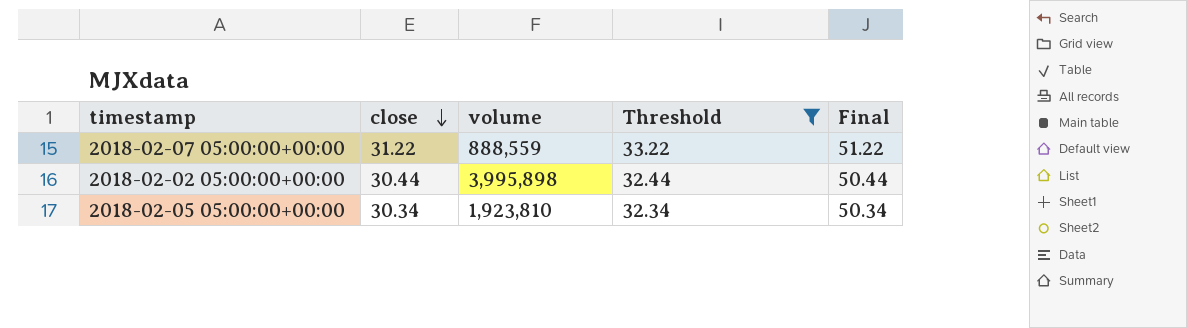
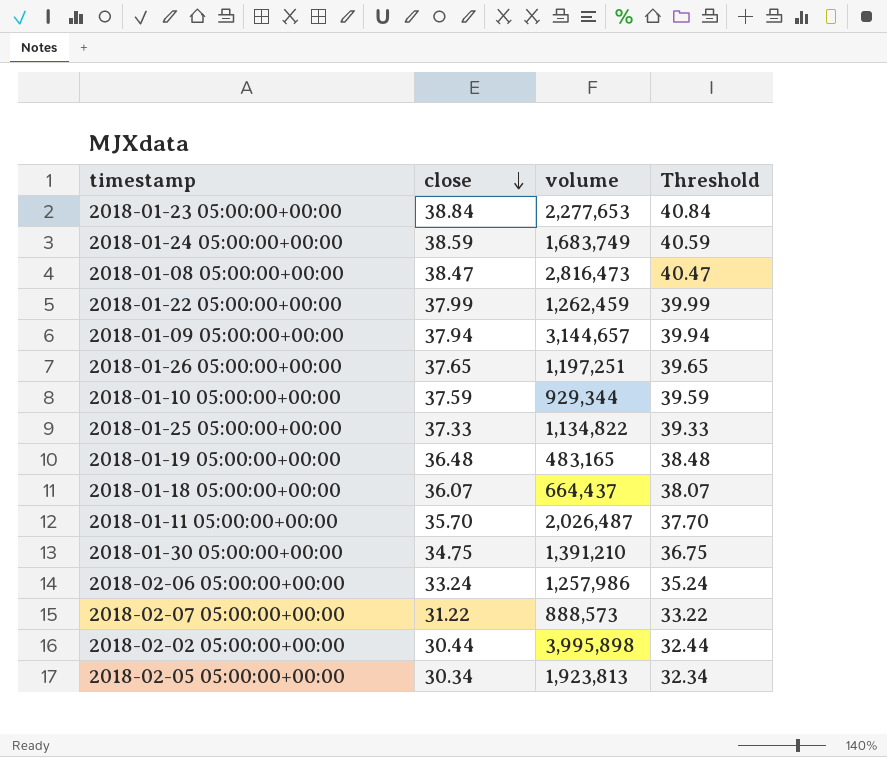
filter: Threshold <= 33.22 -> none
column Final | formula: [close] + 20 -> none
2018-02-07 05:00:00+00:00 | volume: 888,559 -> 888,573
2018-02-05 05:00:00+00:00 | volume: 1,923,810 -> 1,923,813

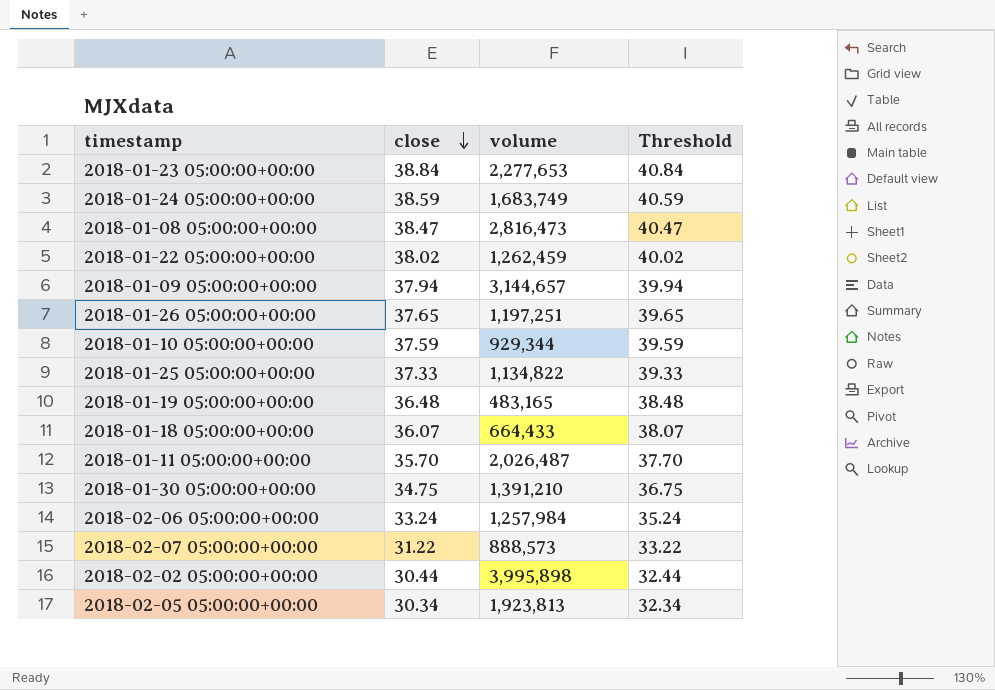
2018-01-22 05:00:00+00:00 | close: 37.99 -> 38.02
2018-01-22 05:00:00+00:00 | Threshold: 39.99 -> 40.02
2018-01-18 05:00:00+00:00 | volume: 664,437 -> 664,433
2018-02-06 05:00:00+00:00 | volume: 1,257,986 -> 1,257,984

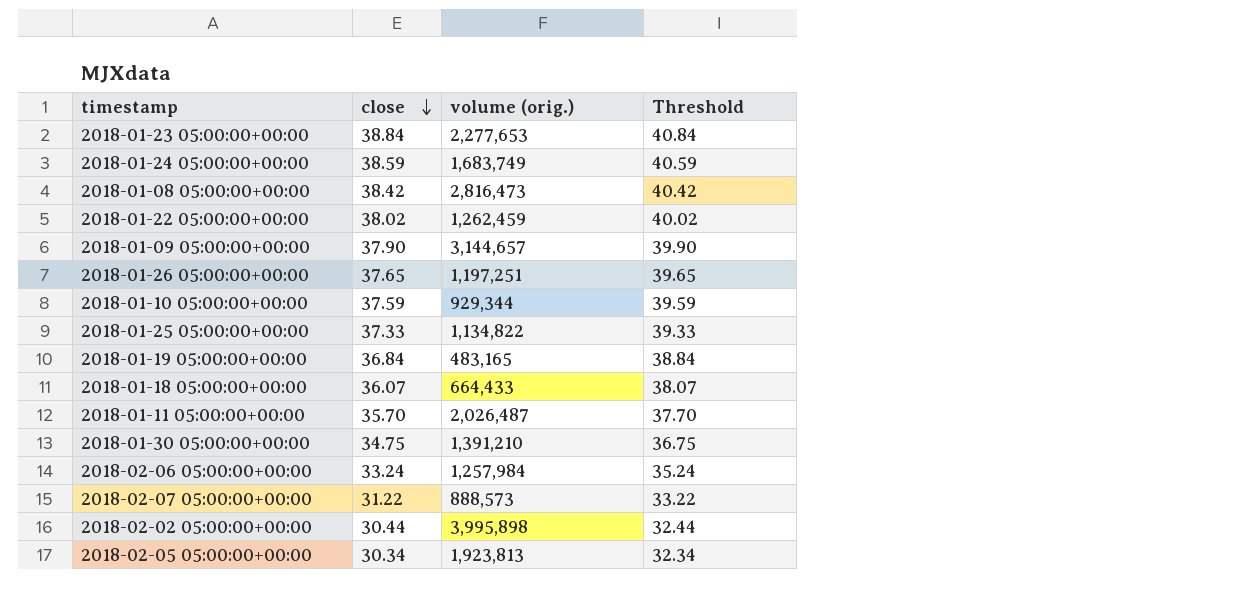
column name: volume -> volume (orig.)
2018-01-08 05:00:00+00:00 | close: 38.47 -> 38.42
2018-01-08 05:00:00+00:00 | Threshold: 40.47 -> 40.42
2018-01-09 05:00:00+00:00 | close: 37.94 -> 37.90
2018-01-09 05:00:00+00:00 | Threshold: 39.94 -> 39.90
2018-01-19 05:00:00+00:00 | close: 36.48 -> 36.84
2018-01-19 05:00:00+00:00 | Threshold: 38.48 -> 38.84

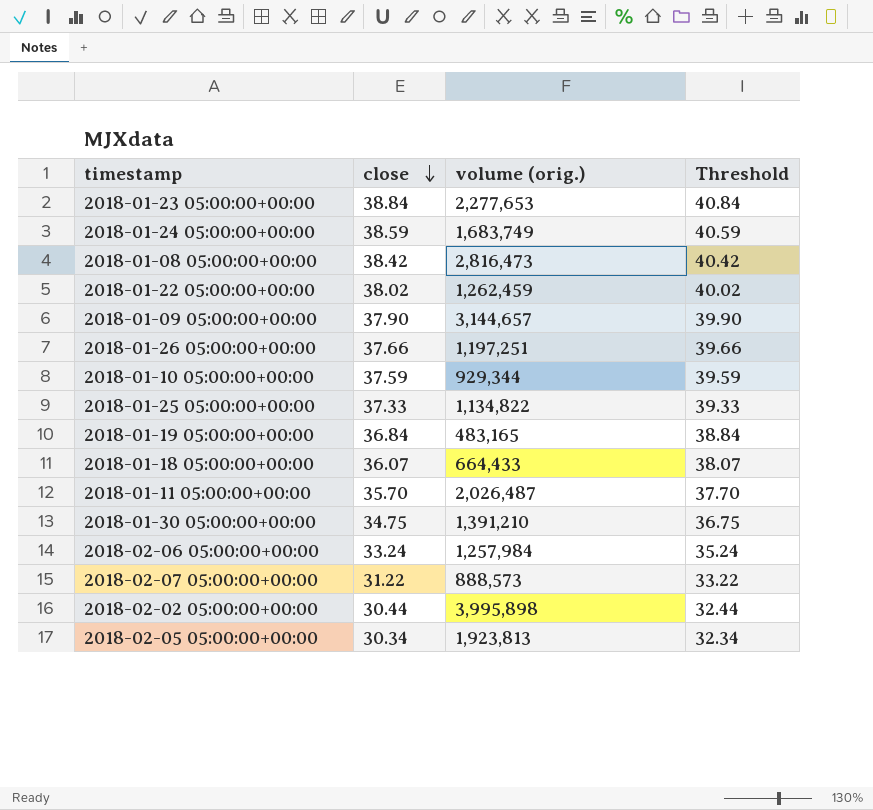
2018-01-26 05:00:00+00:00 | close: 37.65 -> 37.66
2018-01-26 05:00:00+00:00 | Threshold: 39.65 -> 39.66

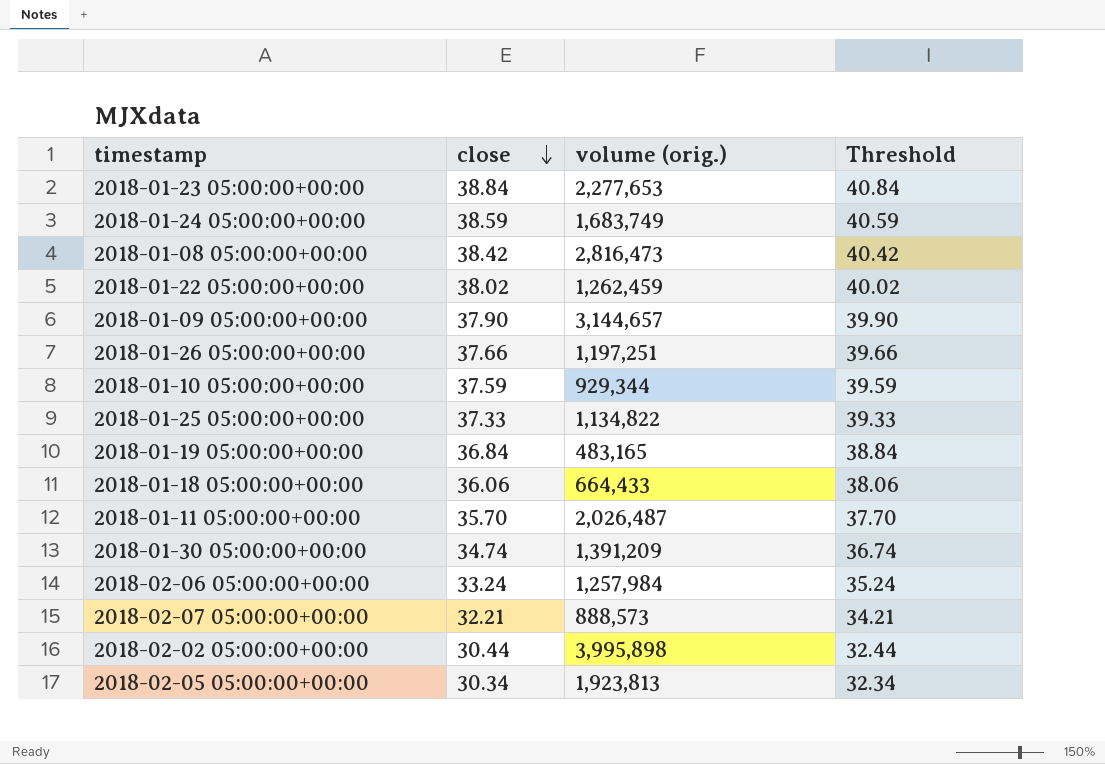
2018-01-18 05:00:00+00:00 | close: 36.07 -> 36.06
2018-01-18 05:00:00+00:00 | Threshold: 38.07 -> 38.06
2018-01-30 05:00:00+00:00 | close: 34.75 -> 34.74
2018-01-30 05:00:00+00:00 | volume (orig.): 1,391,210 -> 1,391,209
2018-01-30 05:00:00+00:00 | Threshold: 36.75 -> 36.74
2018-02-07 05:00:00+00:00 | close: 31.22 -> 32.21
2018-02-07 05:00:00+00:00 | Threshold: 33.22 -> 34.21

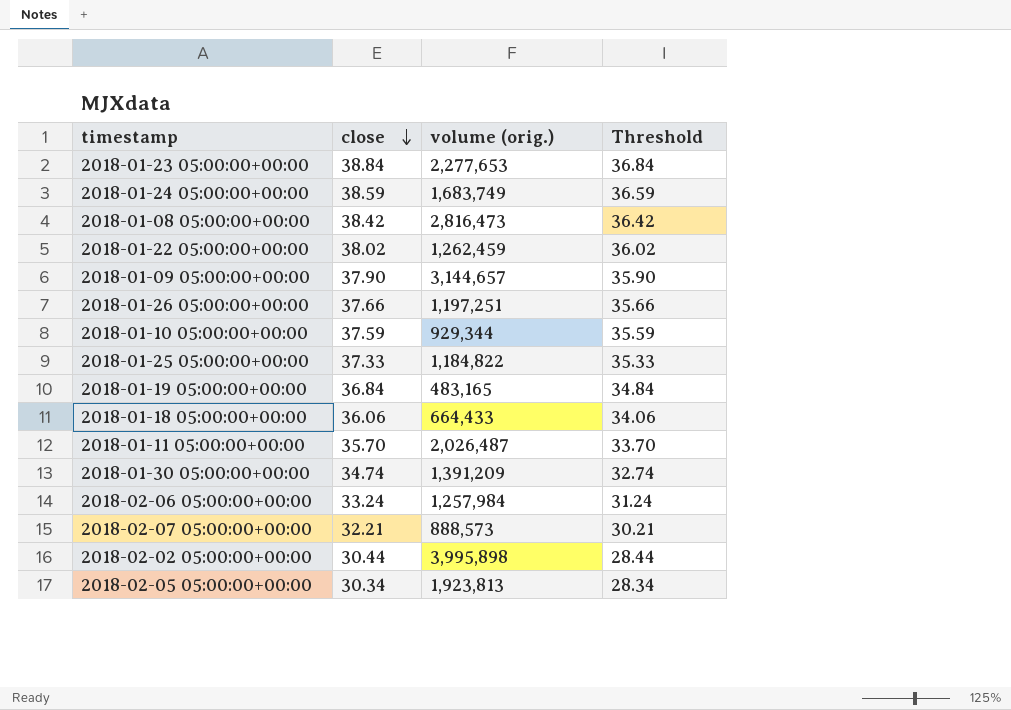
column Threshold | formula: [close] + 2 -> [close] - 2
2018-01-25 05:00:00+00:00 | volume (orig.): 1,134,822 -> 1,184,822

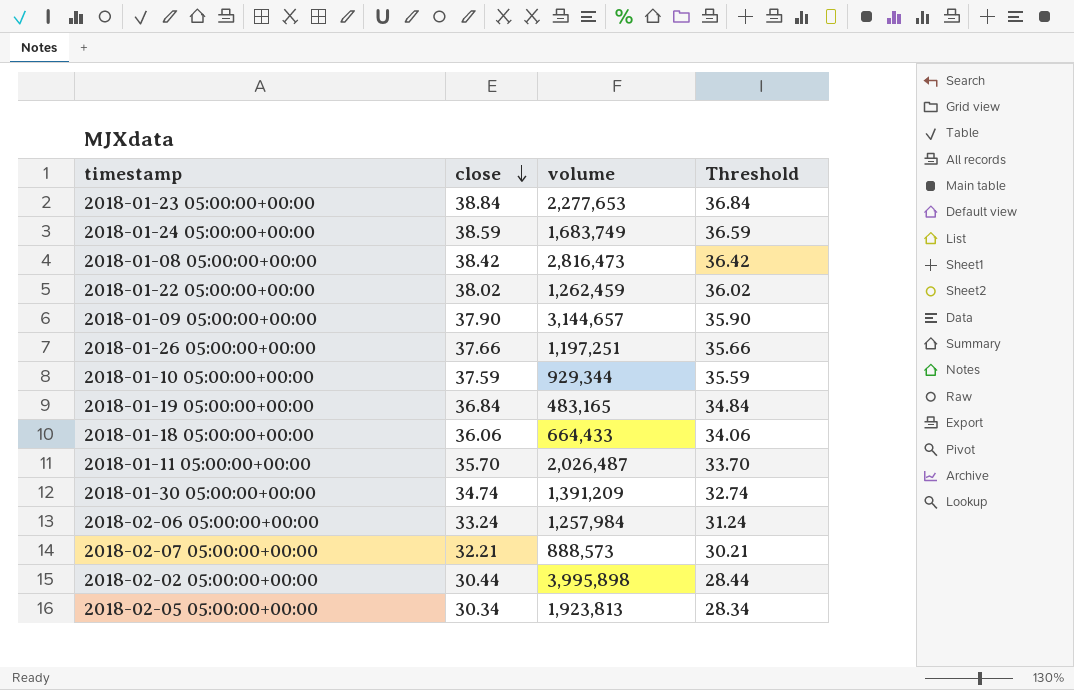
column name: volume (orig.) -> volume
row 2018-01-25 05:00:00+00:00: 37.33 | 1,184,822 | 35.33 -> none

